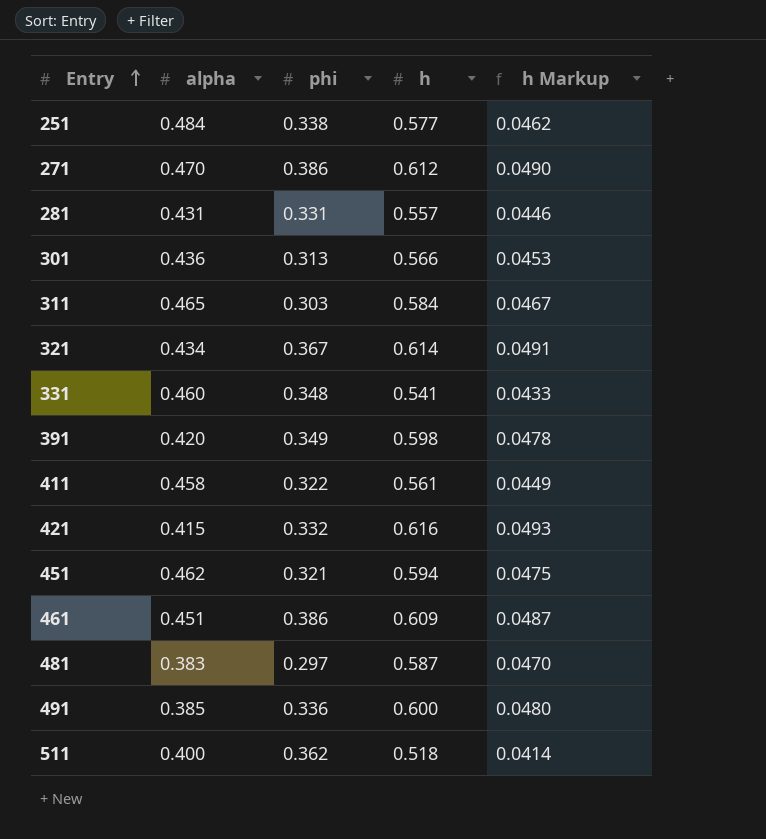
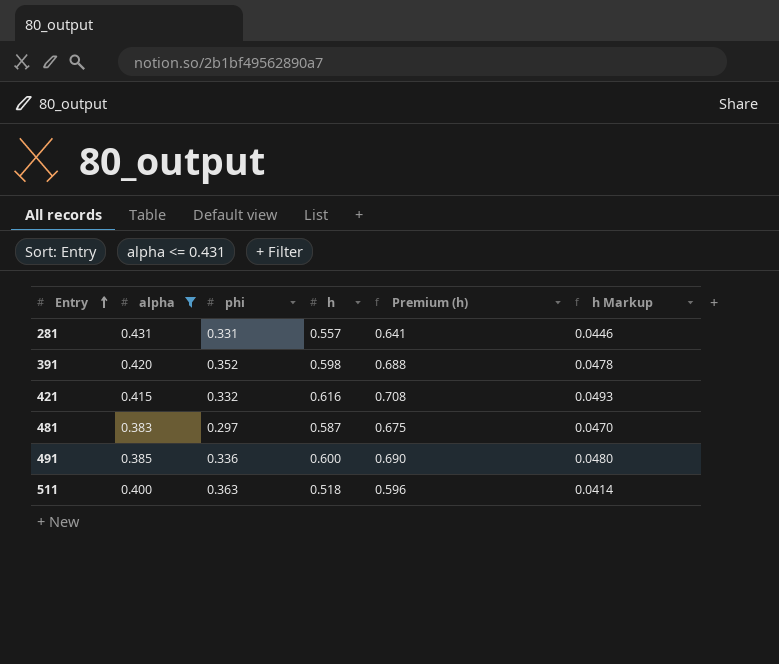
filter: none -> alpha <= 0.431
column Premium (h) | formula: none -> [h] * 1.15
391 | phi: 0.349 -> 0.352
511 | phi: 0.362 -> 0.363

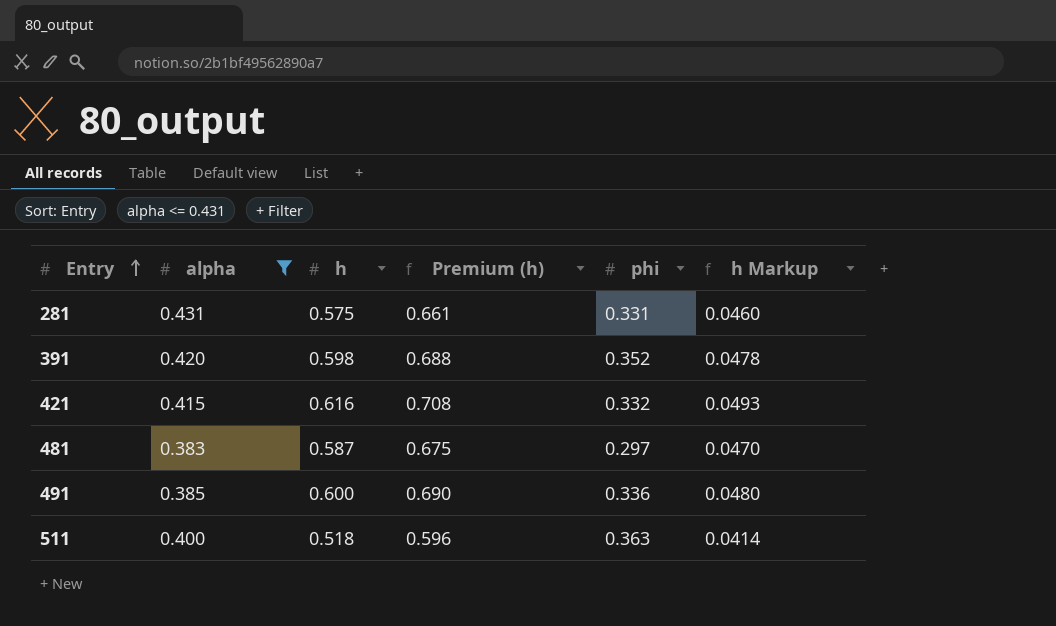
column phi | position: 3 -> 5
281 | h: 0.557 -> 0.575
281 | Premium (h): 0.641 -> 0.661
281 | h Markup: 0.0446 -> 0.0460

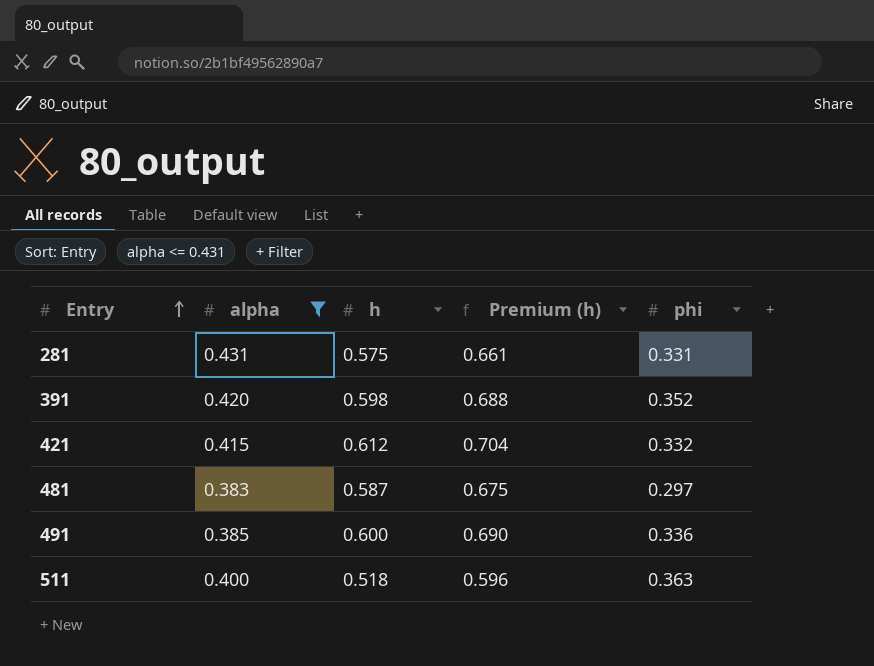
column h Markup | formula: [h] * 0.08 -> none
421 | h: 0.616 -> 0.612
421 | Premium (h): 0.708 -> 0.704

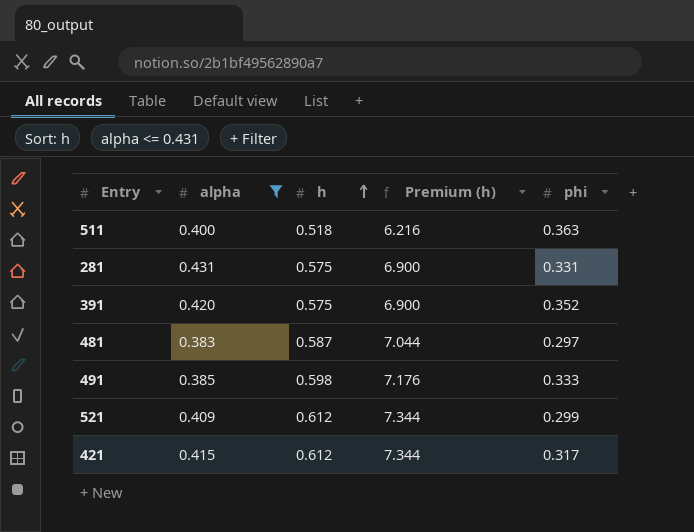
row order: Entry ascending -> h ascending
column Premium (h) | formula: [h] * 1.15 -> [h] * 12
391 | h: 0.598 -> 0.575
491 | h: 0.600 -> 0.598
491 | phi: 0.336 -> 0.333
row 521: none -> 0.409 | 0.612 | 7.344 | 0.299
421 | phi: 0.332 -> 0.317

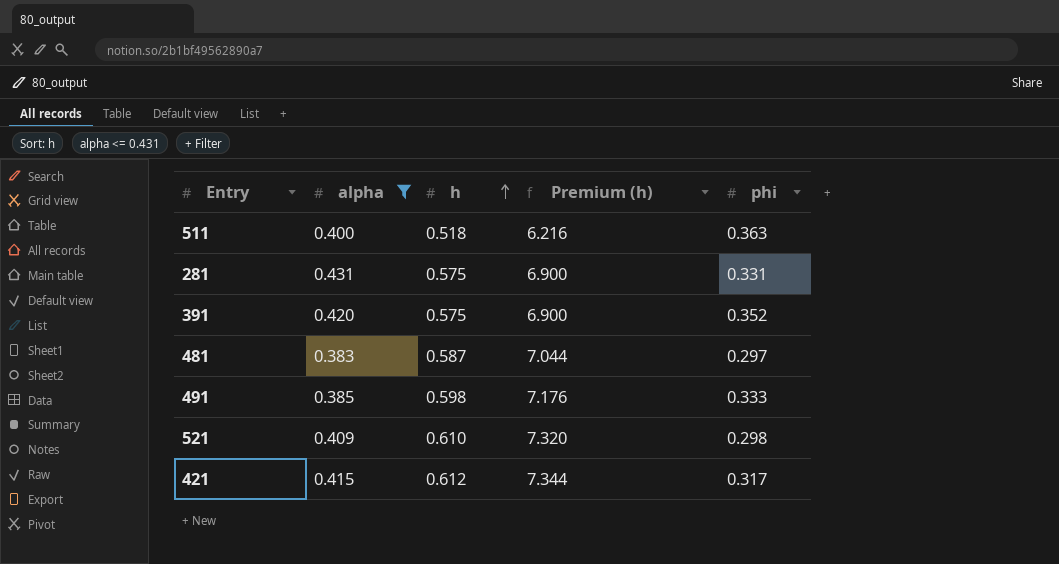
521 | h: 0.612 -> 0.610
521 | Premium (h): 7.344 -> 7.320
521 | phi: 0.299 -> 0.298

